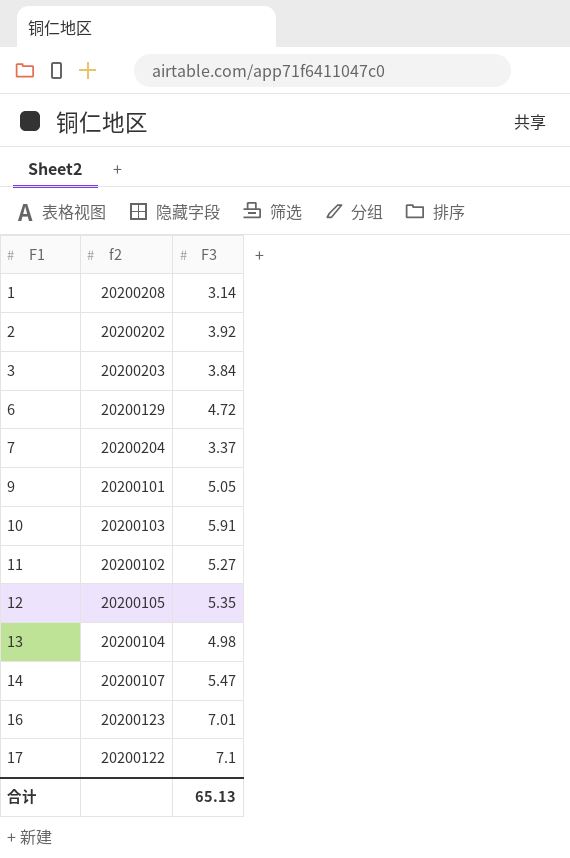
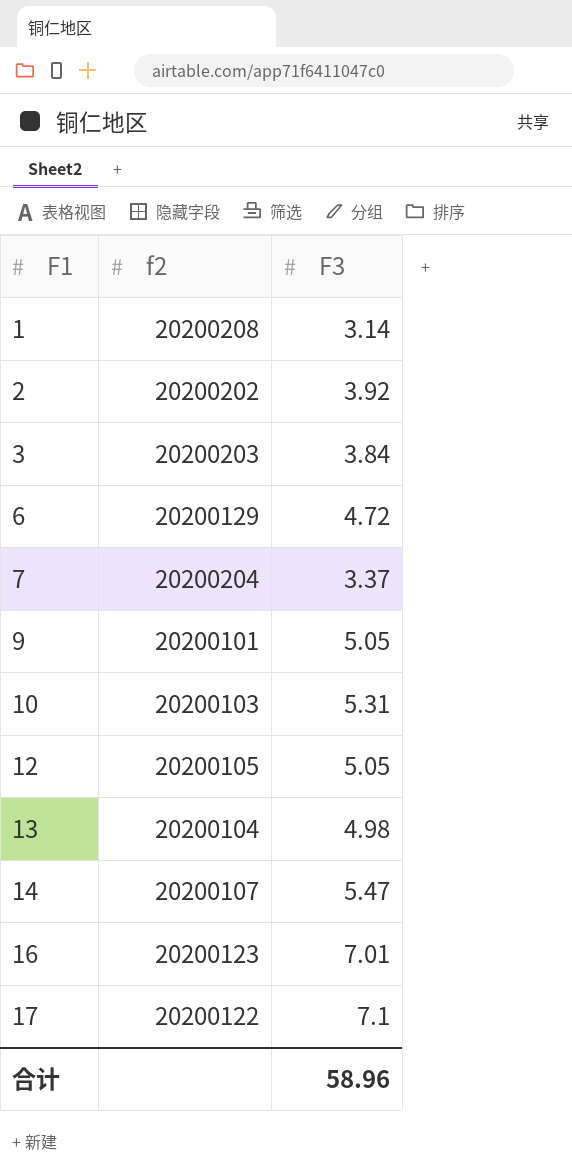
row 11: 20200102 | 5.27 -> none
10 | F3: 5.91 -> 5.31
12 | F3: 5.35 -> 5.05
合计 | F3: 65.13 -> 58.96

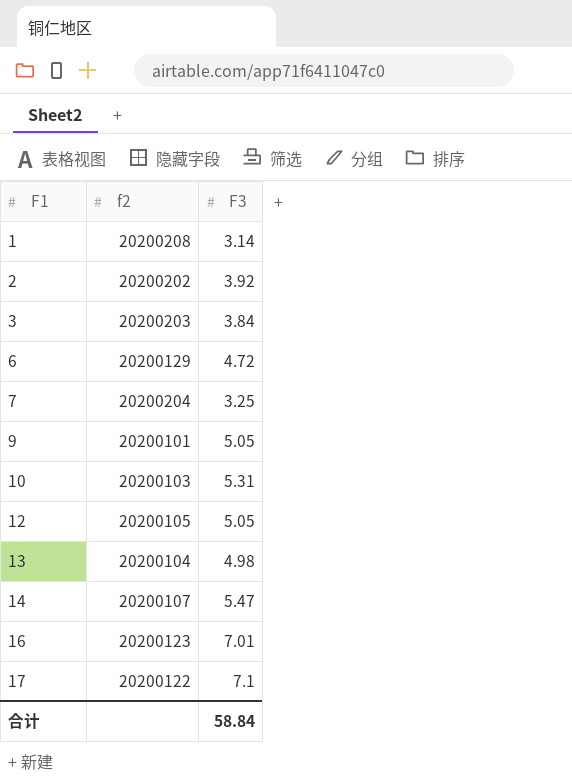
7 | F3: 3.37 -> 3.25
合计 | F3: 58.96 -> 58.84

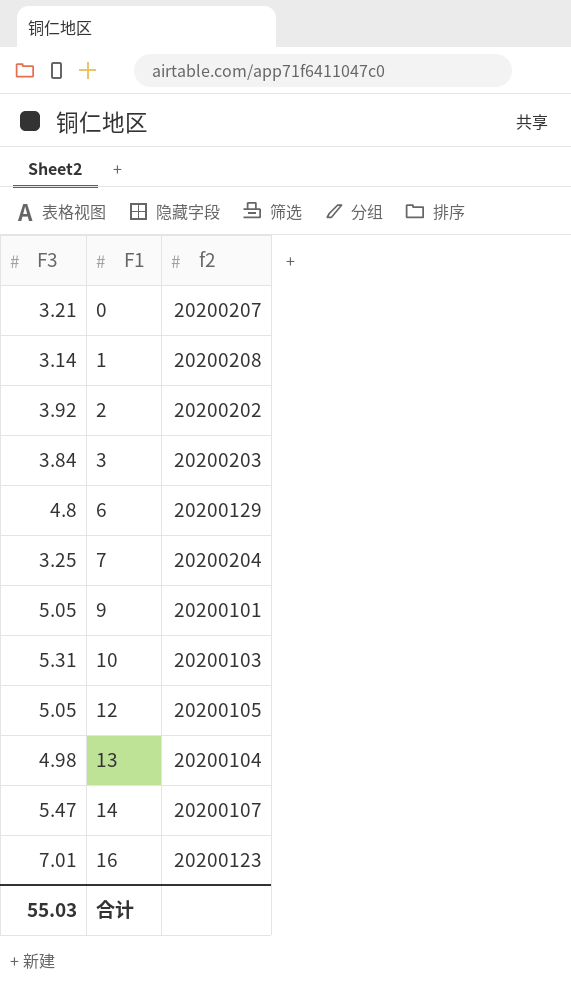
column F3 | position: 3 -> 1
row 17: 20200122 | 7.1 -> none
row 0: none -> 3.21 | 20200207
6 | F3: 4.72 -> 4.8
合计 | F3: 58.84 -> 55.03

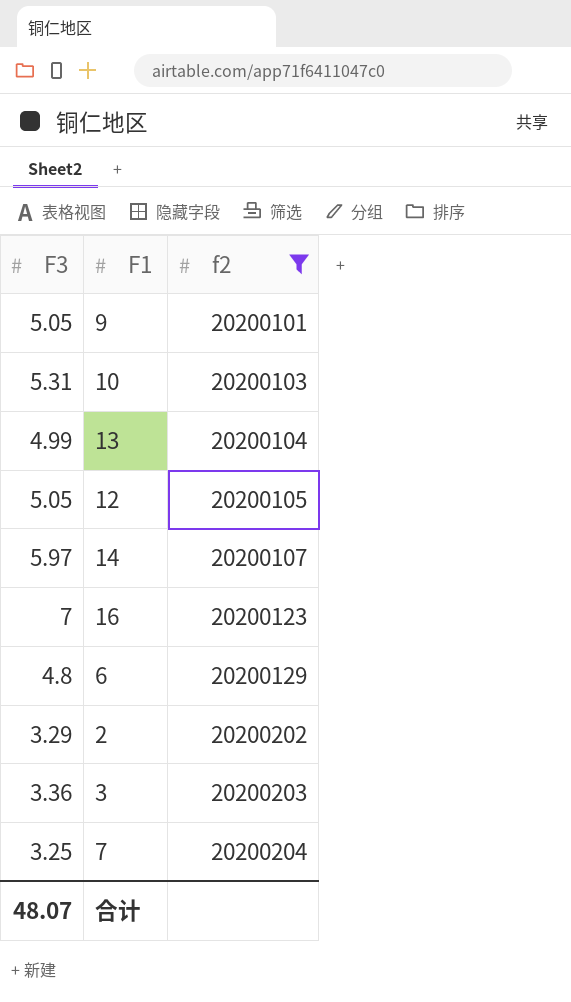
filter: none -> f2 <= 20200204
row order: F1 ascending -> f2 ascending
13 | F3: 4.98 -> 4.99
14 | F3: 5.47 -> 5.97
16 | F3: 7.01 -> 7
2 | F3: 3.92 -> 3.29
3 | F3: 3.84 -> 3.36
合计 | F3: 55.03 -> 48.07

